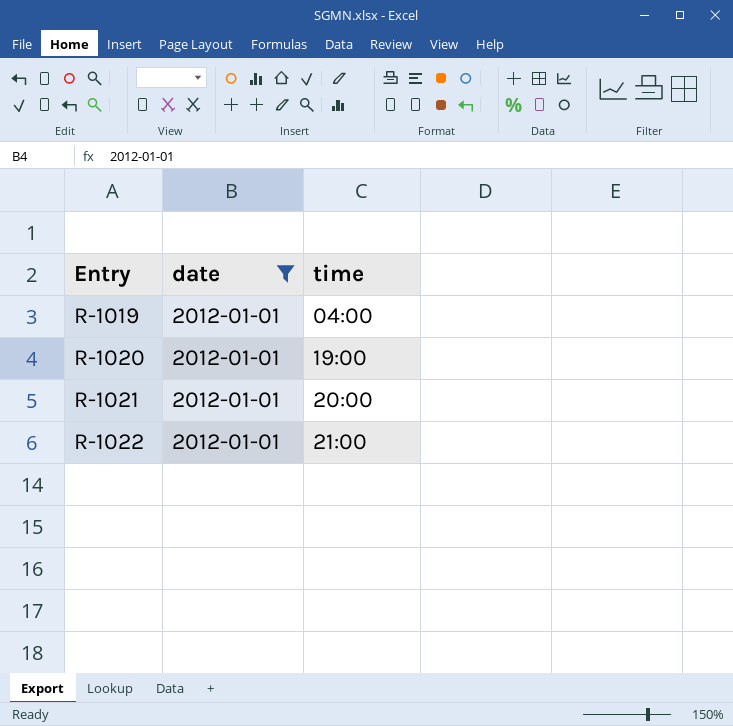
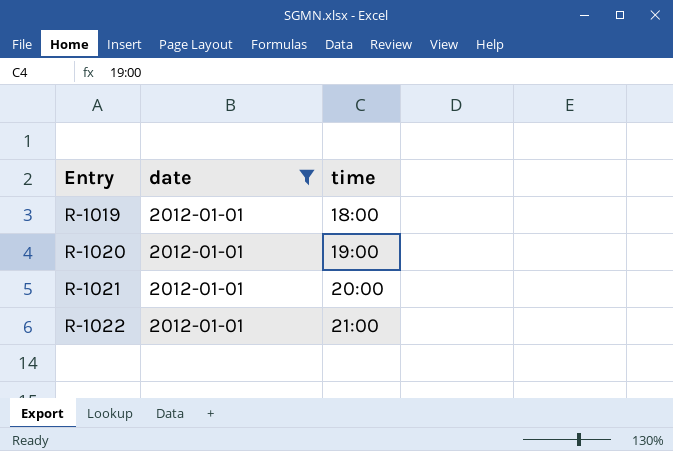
R-1019 | time: 04:00 -> 18:00

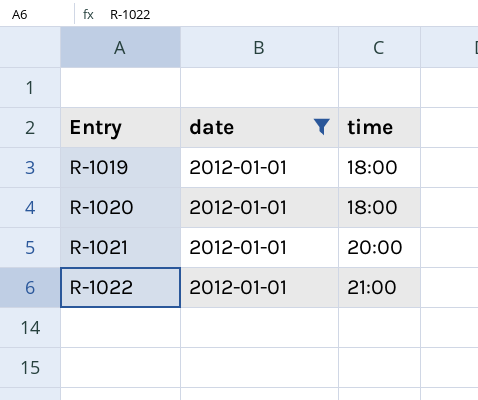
R-1020 | time: 19:00 -> 18:00

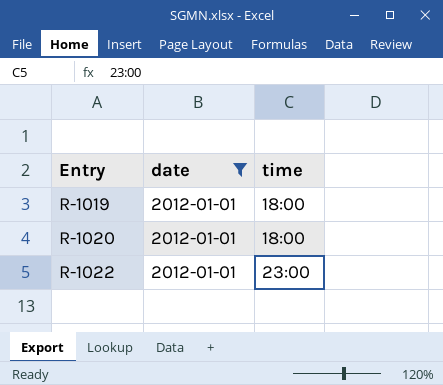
row R-1021: 2012-01-01 | 20:00 -> none
R-1022 | time: 21:00 -> 23:00

